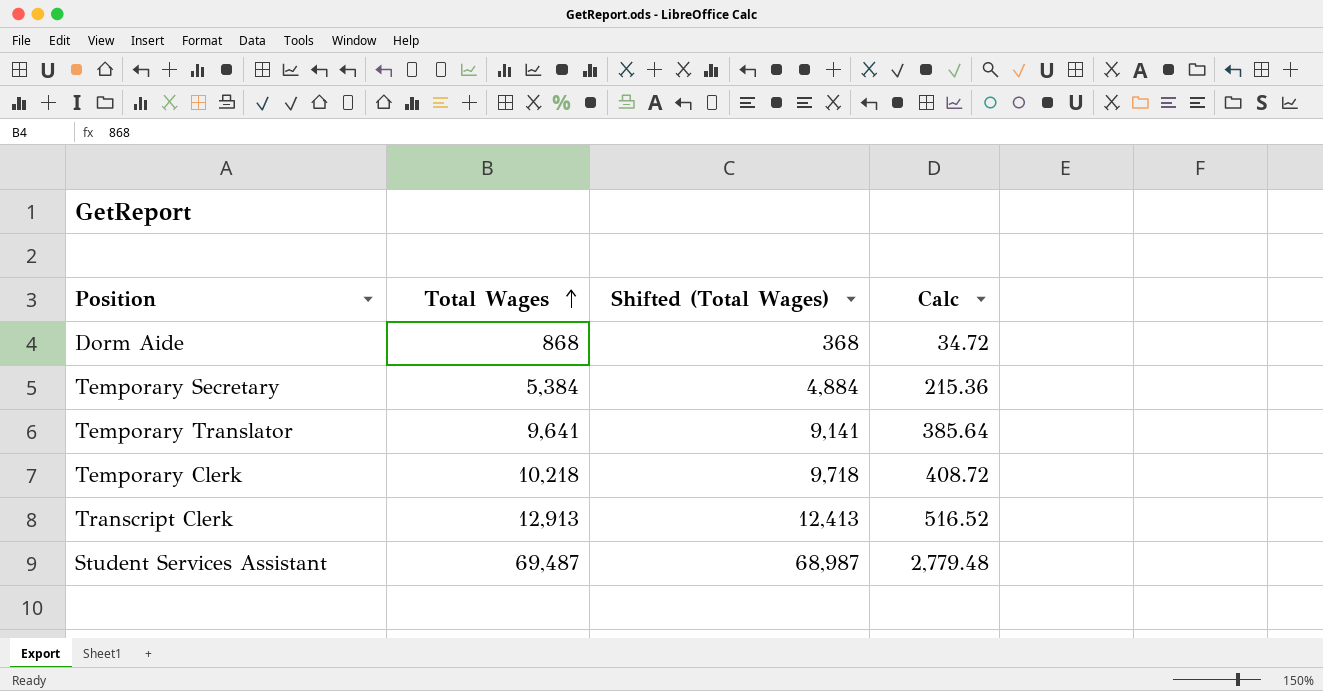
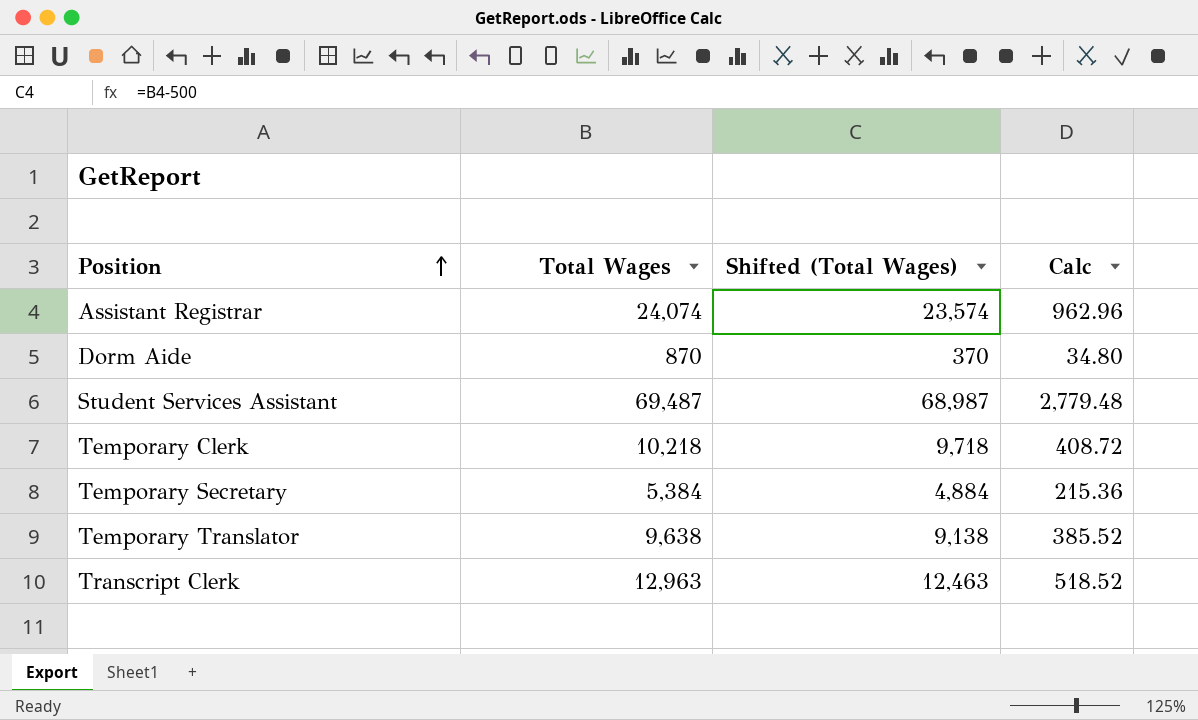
row order: Total Wages ascending -> Position ascending
row Assistant Registrar: none -> 24,074 | 23,574 | 962.96
Dorm Aide | Total Wages: 868 -> 870
Dorm Aide | Shifted (Total Wages): 368 -> 370
Dorm Aide | Calc: 34.72 -> 34.80
Temporary Translator | Total Wages: 9,641 -> 9,638
Temporary Translator | Shifted (Total Wages): 9,141 -> 9,138
Temporary Translator | Calc: 385.64 -> 385.52
Transcript Clerk | Total Wages: 12,913 -> 12,963
Transcript Clerk | Shifted (Total Wages): 12,413 -> 12,463
Transcript Clerk | Calc: 516.52 -> 518.52

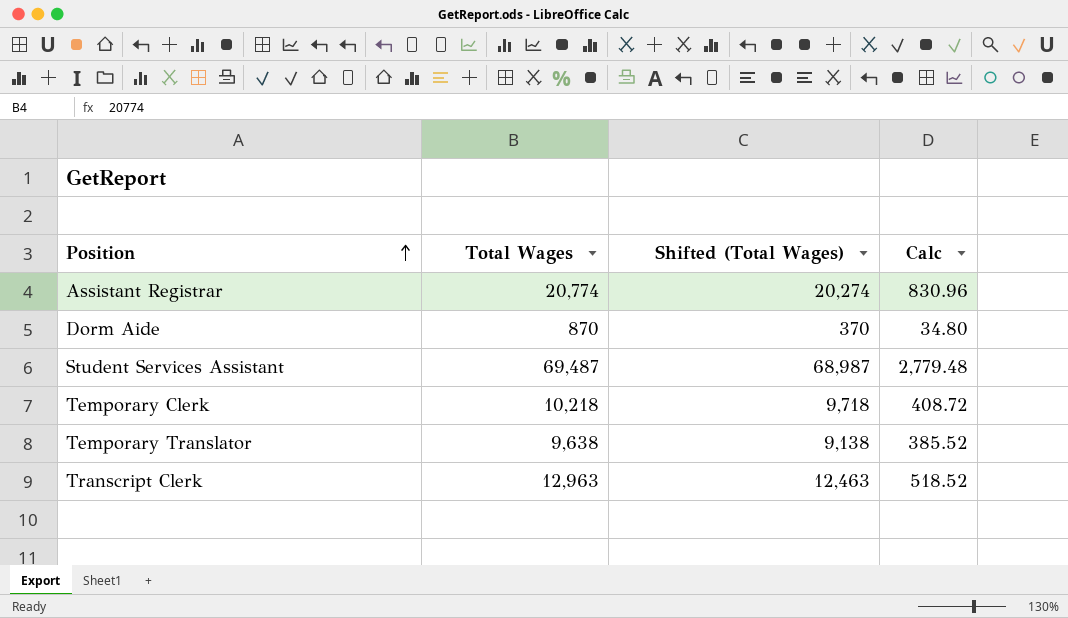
row Temporary Secretary: 5,384 | 4,884 | 215.36 -> none
Assistant Registrar | Total Wages: 24,074 -> 20,774
Assistant Registrar | Shifted (Total Wages): 23,574 -> 20,274
Assistant Registrar | Calc: 962.96 -> 830.96

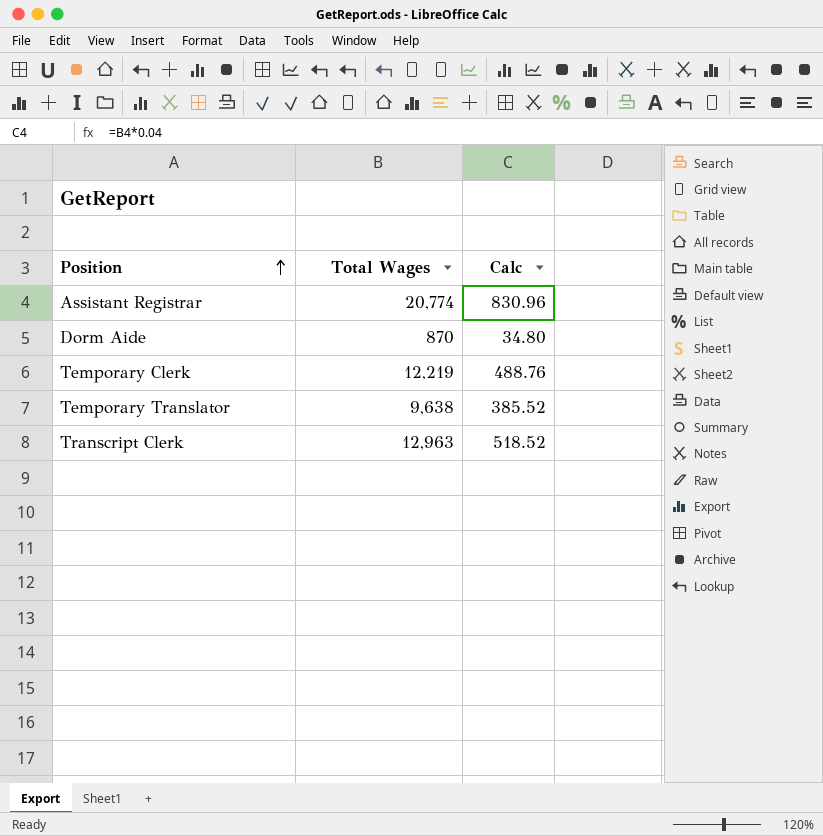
column Shifted (Total Wages) | formula: [Total Wages] - 500 -> none
row Student Services Assistant: 69,487 | 68,987 | 2,779.48 -> none
Temporary Clerk | Total Wages: 10,218 -> 12,219
Temporary Clerk | Calc: 408.72 -> 488.76

